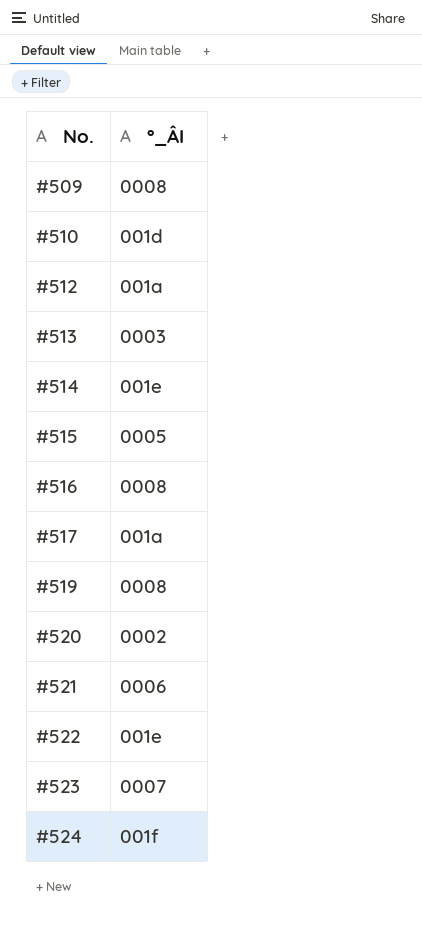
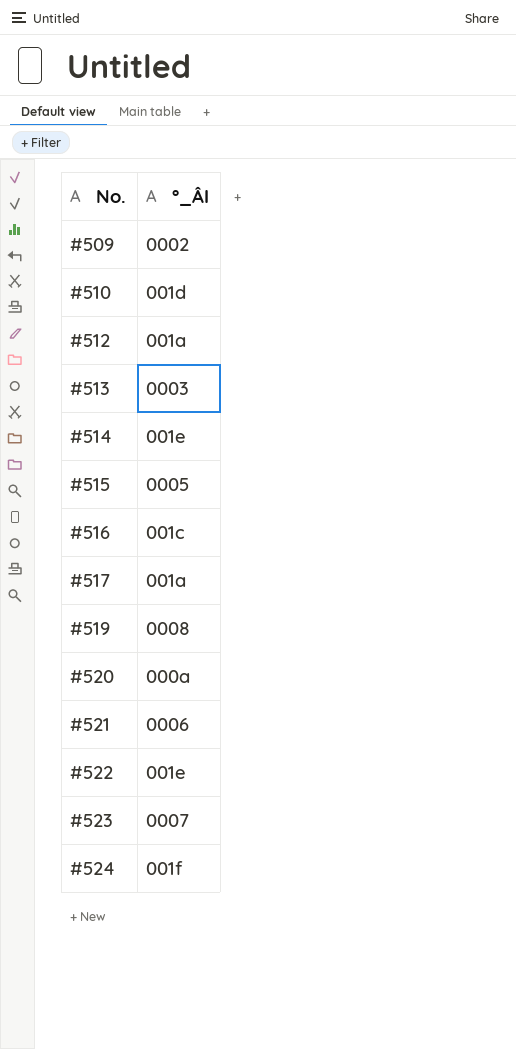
#509 | °_ÂI: 0008 -> 0002
#516 | °_ÂI: 0008 -> 001c
#520 | °_ÂI: 0002 -> 000a

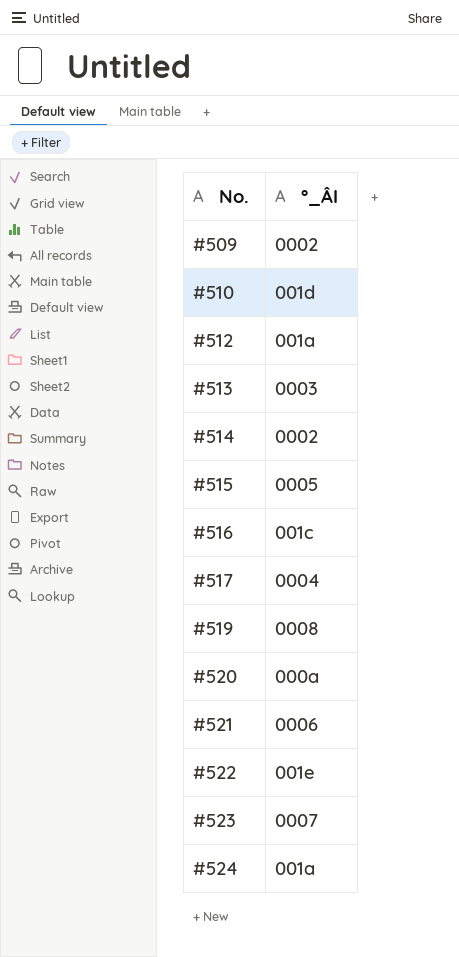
#514 | °_ÂI: 001e -> 0002
#517 | °_ÂI: 001a -> 0004
#524 | °_ÂI: 001f -> 001a

